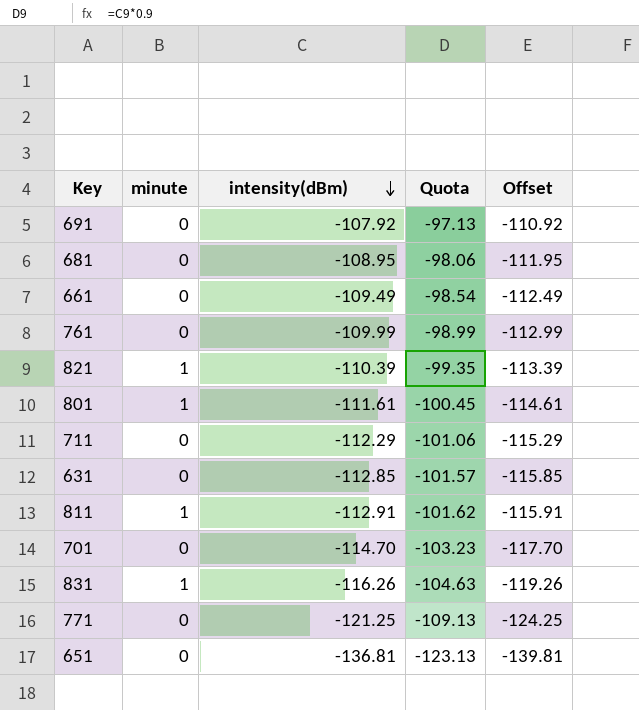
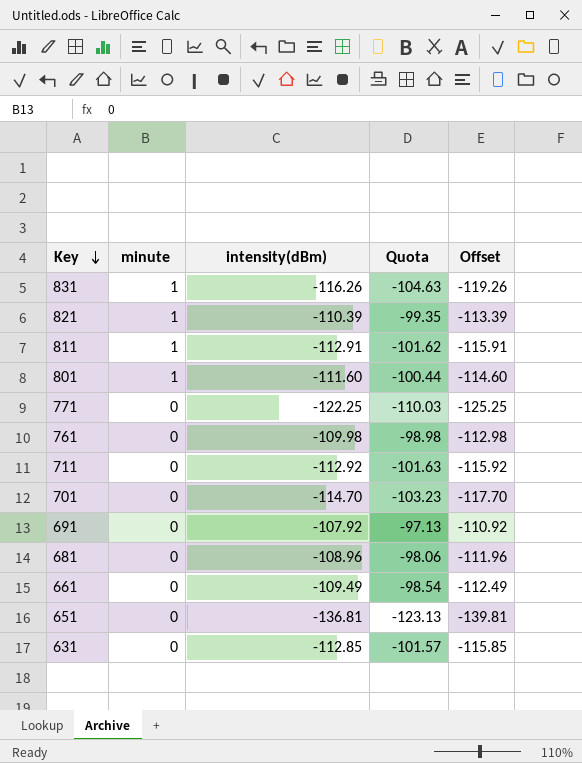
row order: intensity(dBm) descending -> Key descending
801 | intensity(dBm): -111.61 -> -111.60
801 | Quota: -100.45 -> -100.44
801 | Offset: -114.61 -> -114.60
771 | intensity(dBm): -121.25 -> -122.25
771 | Quota: -109.13 -> -110.03
771 | Offset: -124.25 -> -125.25
761 | intensity(dBm): -109.99 -> -109.98
761 | Quota: -98.99 -> -98.98
761 | Offset: -112.99 -> -112.98
711 | intensity(dBm): -112.29 -> -112.92
711 | Quota: -101.06 -> -101.63
711 | Offset: -115.29 -> -115.92
681 | intensity(dBm): -108.95 -> -108.96
681 | Offset: -111.95 -> -111.96

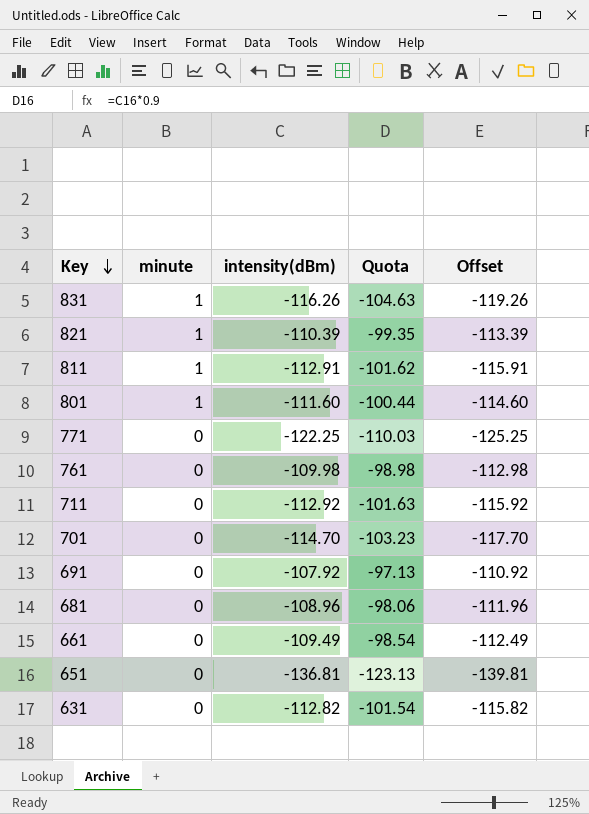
631 | intensity(dBm): -112.85 -> -112.82
631 | Quota: -101.57 -> -101.54
631 | Offset: -115.85 -> -115.82

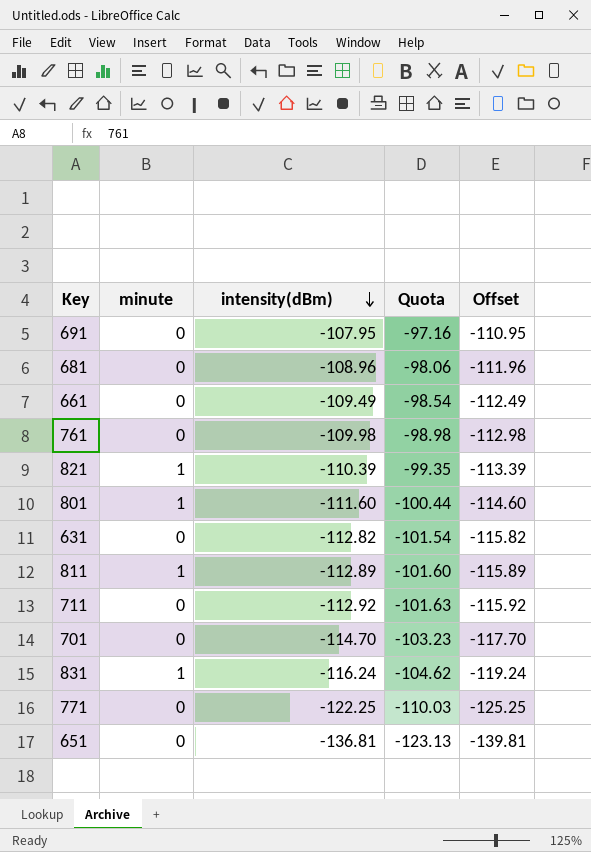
row order: Key descending -> intensity(dBm) descending
691 | intensity(dBm): -107.92 -> -107.95
691 | Quota: -97.13 -> -97.16
691 | Offset: -110.92 -> -110.95
811 | intensity(dBm): -112.91 -> -112.89
811 | Quota: -101.62 -> -101.60
811 | Offset: -115.91 -> -115.89
831 | intensity(dBm): -116.26 -> -116.24
831 | Quota: -104.63 -> -104.62
831 | Offset: -119.26 -> -119.24

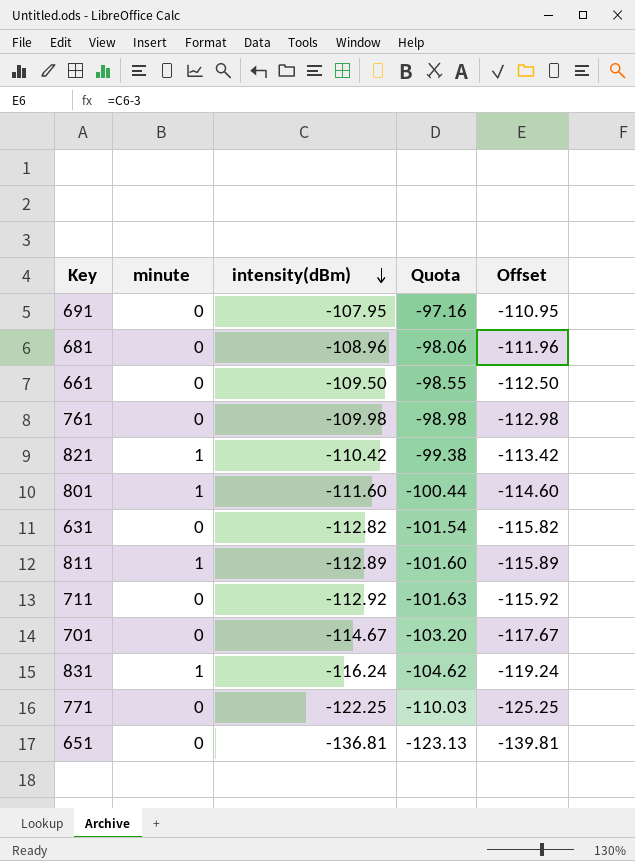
661 | intensity(dBm): -109.49 -> -109.50
661 | Quota: -98.54 -> -98.55
661 | Offset: -112.49 -> -112.50
821 | intensity(dBm): -110.39 -> -110.42
821 | Quota: -99.35 -> -99.38
821 | Offset: -113.39 -> -113.42
701 | intensity(dBm): -114.70 -> -114.67
701 | Quota: -103.23 -> -103.20
701 | Offset: -117.70 -> -117.67

